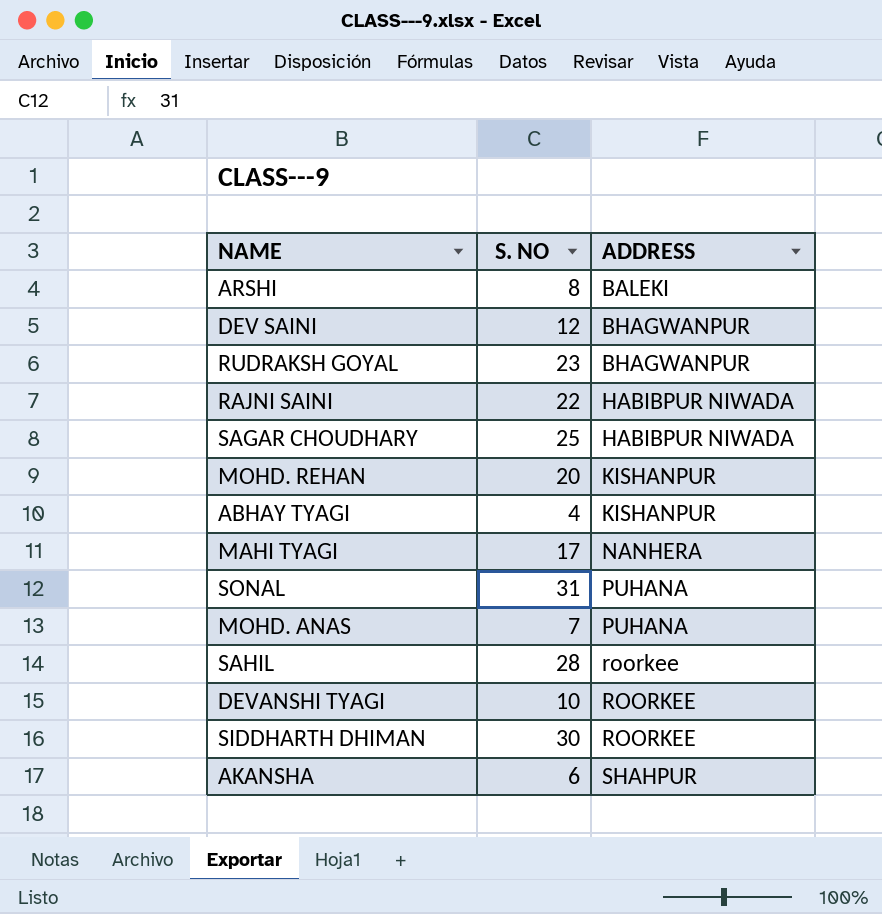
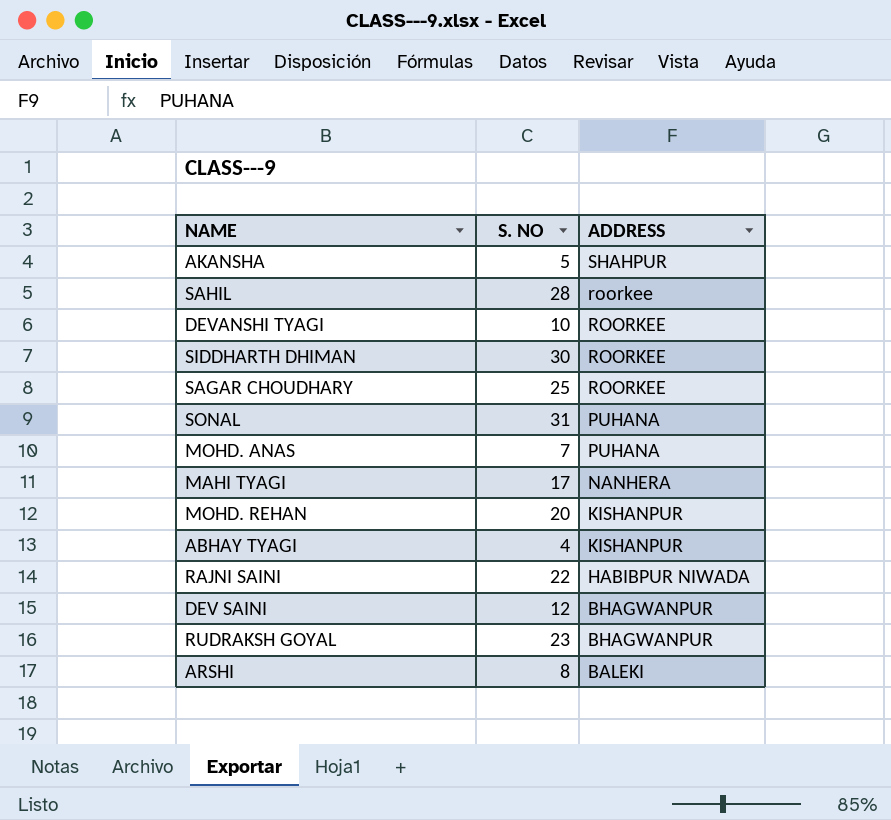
row order: ADDRESS ascending -> ADDRESS descending
AKANSHA | S. NO: 6 -> 5
SAGAR CHOUDHARY | ADDRESS: HABIBPUR NIWADA -> ROORKEE

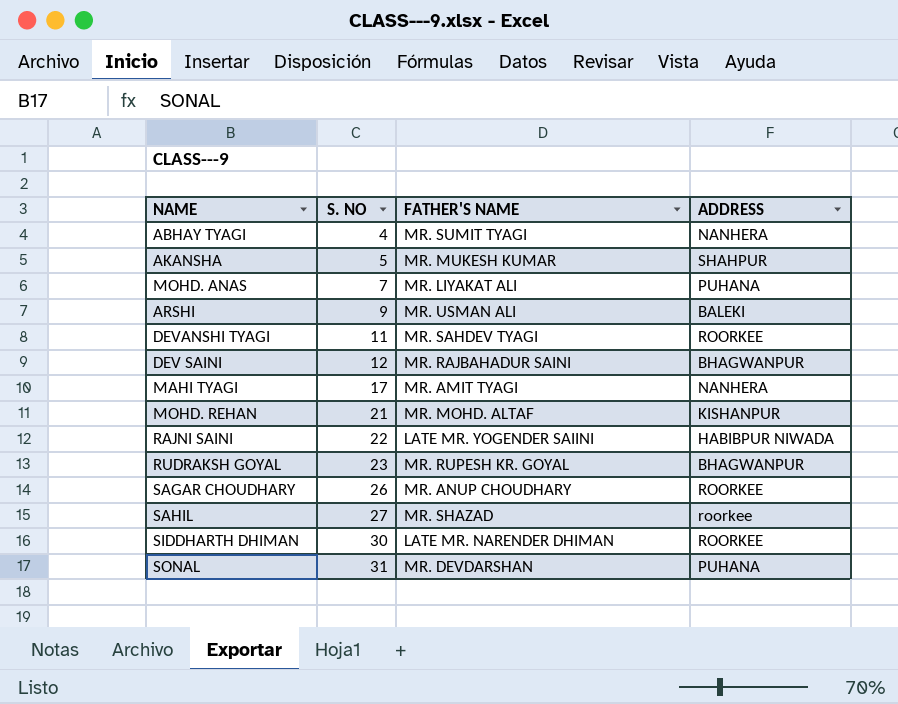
row order: ADDRESS descending -> S. NO ascending
column FATHER'S NAME | position: none -> 3
ABHAY TYAGI | ADDRESS: KISHANPUR -> NANHERA
ARSHI | S. NO: 8 -> 9
DEVANSHI TYAGI | S. NO: 10 -> 11
MOHD. REHAN | S. NO: 20 -> 21
SAGAR CHOUDHARY | S. NO: 25 -> 26
SAHIL | S. NO: 28 -> 27

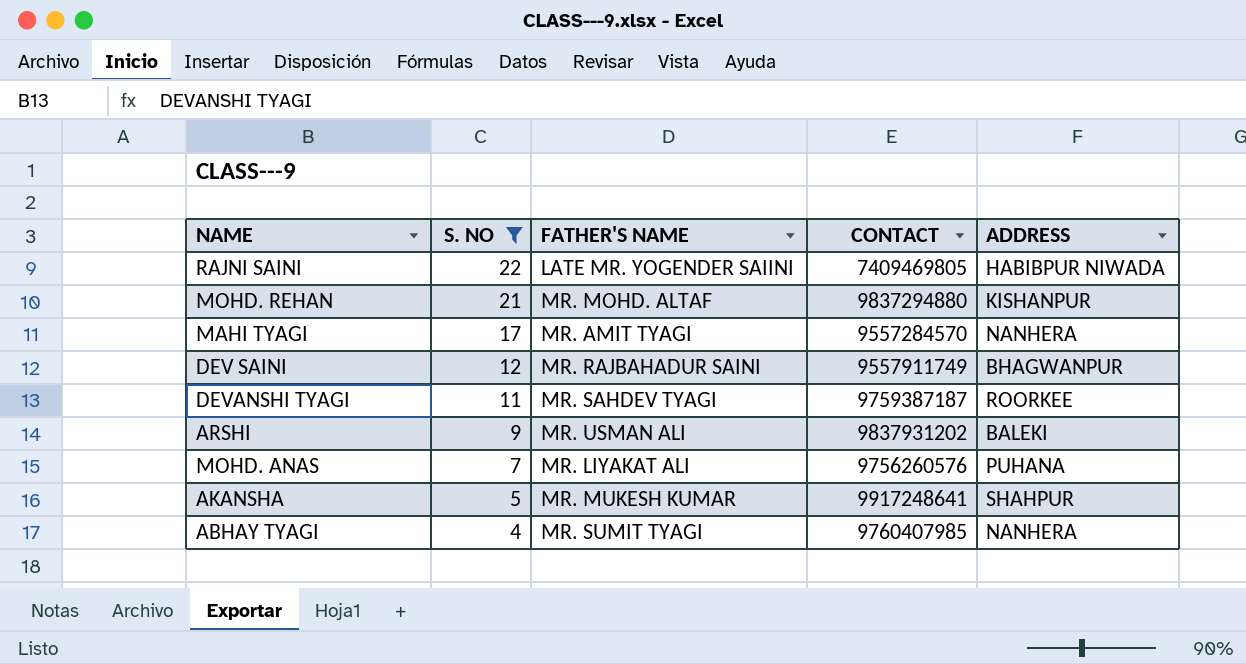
filter: none -> S. NO <= 22
row order: S. NO ascending -> S. NO descending
column CONTACT | position: none -> 4

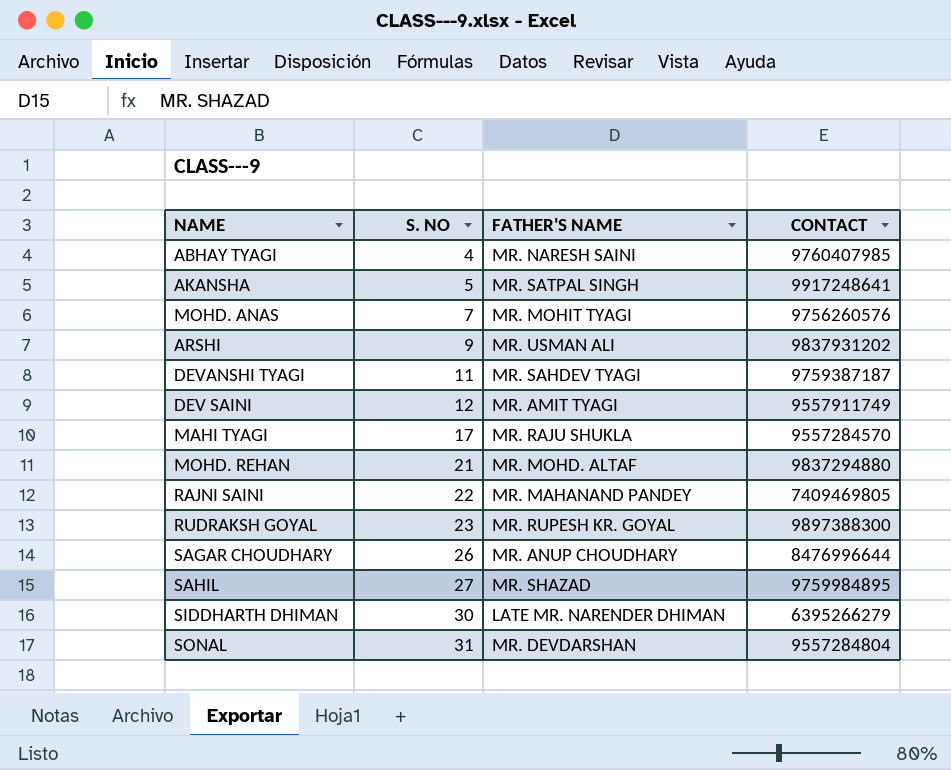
filter: S. NO <= 22 -> none
row order: S. NO descending -> S. NO ascending
column ADDRESS | position: 5 -> none
ABHAY TYAGI | FATHER'S NAME: MR. SUMIT TYAGI -> MR. NARESH SAINI
AKANSHA | FATHER'S NAME: MR. MUKESH KUMAR -> MR. SATPAL SINGH
MOHD. ANAS | FATHER'S NAME: MR. LIYAKAT ALI -> MR. MOHIT TYAGI
DEV SAINI | FATHER'S NAME: MR. RAJBAHADUR SAINI -> MR. AMIT TYAGI
MAHI TYAGI | FATHER'S NAME: MR. AMIT TYAGI -> MR. RAJU SHUKLA
RAJNI SAINI | FATHER'S NAME: LATE MR. YOGENDER SAIINI -> MR. MAHANAND PANDEY

